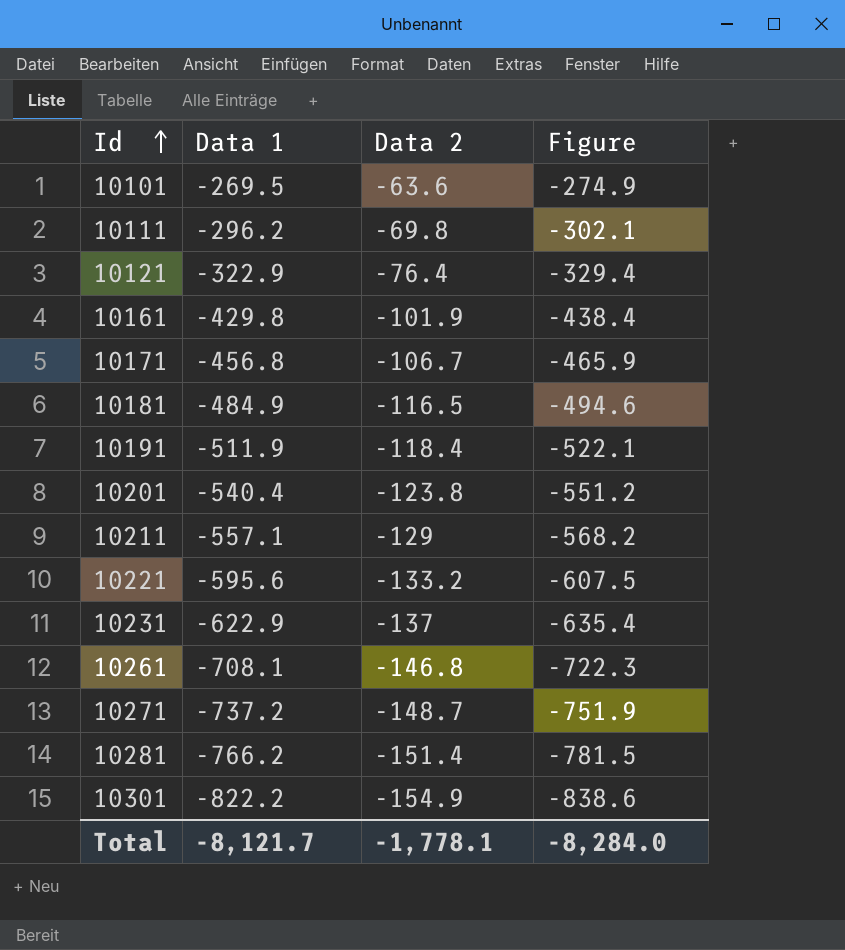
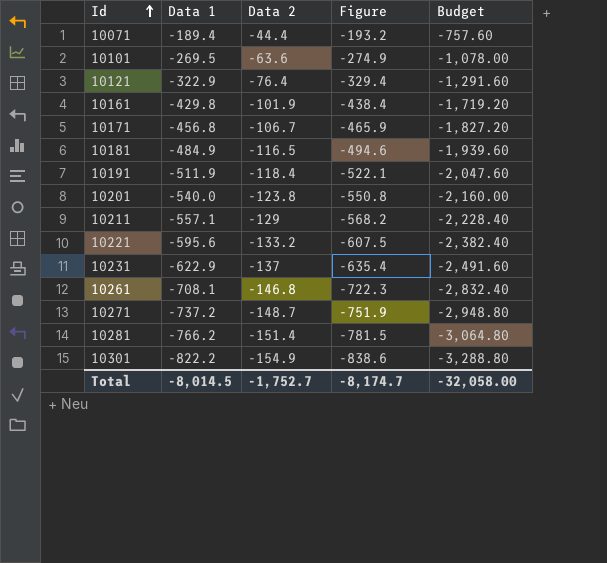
column Budget | formula: none -> [Data 1] * 4
row 10111: -296.2 | -69.8 | -302.1 -> none
row 10071: none -> -189.4 | -44.4 | -193.2 | -757.60
10201 | Data 1: -540.4 -> -540.0
10201 | Figure: -551.2 -> -550.8
Total | Data 1: -8,121.7 -> -8,014.5
Total | Data 2: -1,778.1 -> -1,752.7
Total | Figure: -8,284.0 -> -8,174.7

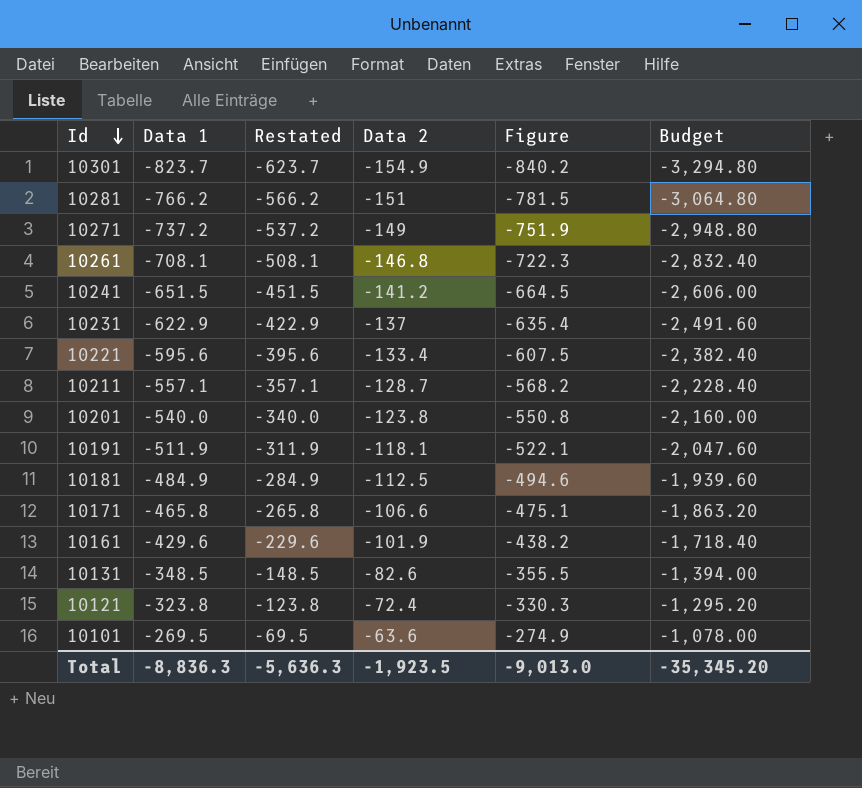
row order: Id ascending -> Id descending
column Restated | formula: none -> [Data 1] + 200
row 10071: -189.4 | -44.4 | -193.2 | -757.60 -> none
10301 | Data 1: -822.2 -> -823.7
10301 | Figure: -838.6 -> -840.2
10301 | Budget: -3,288.80 -> -3,294.80
10281 | Data 2: -151.4 -> -151
10271 | Data 2: -148.7 -> -149
row 10241: none -> -651.5 | -451.5 | -141.2 | -664.5 | -2,606.00
10221 | Data 2: -133.2 -> -133.4
10211 | Data 2: -129 -> -128.7
10191 | Data 2: -118.4 -> -118.1
10181 | Data 2: -116.5 -> -112.5
10171 | Data 1: -456.8 -> -465.8
10171 | Data 2: -106.7 -> -106.6
10171 | Figure: -465.9 -> -475.1
10171 | Budget: -1,827.20 -> -1,863.20
10161 | Data 1: -429.8 -> -429.6
10161 | Figure: -438.4 -> -438.2
10161 | Budget: -1,719.20 -> -1,718.40
row 10131: none -> -348.5 | -148.5 | -82.6 | -355.5 | -1,394.00
10121 | Data 1: -322.9 -> -323.8
10121 | Data 2: -76.4 -> -72.4
10121 | Figure: -329.4 -> -330.3
10121 | Budget: -1,291.60 -> -1,295.20
Total | Data 1: -8,014.5 -> -8,836.3
Total | Data 2: -1,752.7 -> -1,923.5
Total | Figure: -8,174.7 -> -9,013.0
Total | Budget: -32,058.00 -> -35,345.20

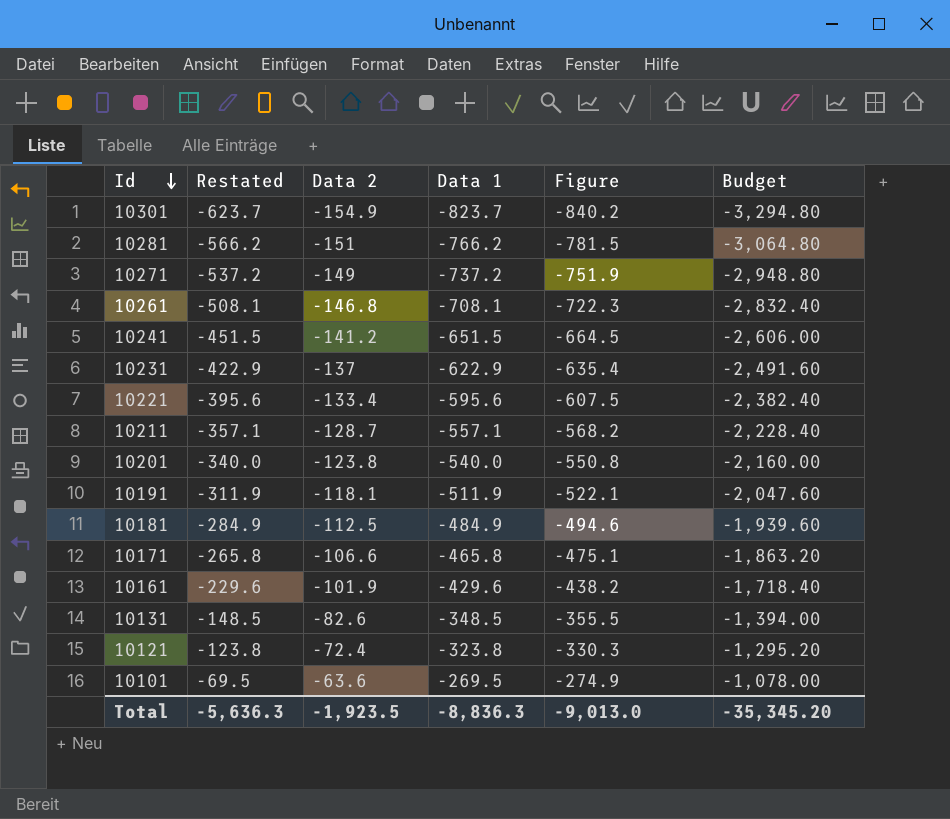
column Data 1 | position: 2 -> 4

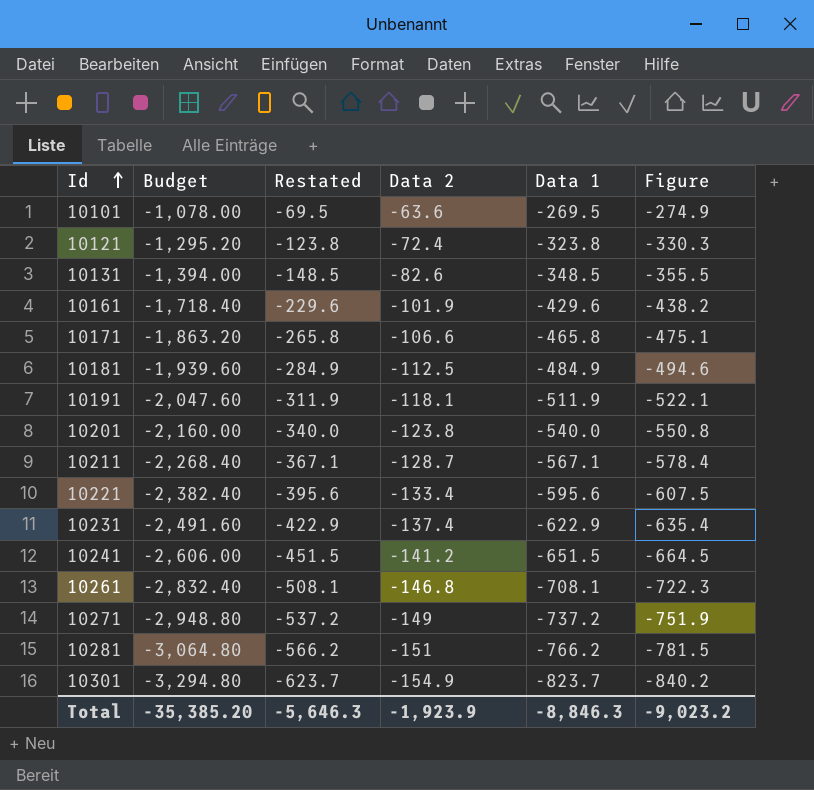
row order: Id descending -> Id ascending
column Budget | position: 6 -> 2
10211 | Budget: -2,228.40 -> -2,268.40
10211 | Restated: -357.1 -> -367.1
10211 | Data 1: -557.1 -> -567.1
10211 | Figure: -568.2 -> -578.4
10231 | Data 2: -137 -> -137.4
Total | Budget: -35,345.20 -> -35,385.20
Total | Restated: -5,636.3 -> -5,646.3
Total | Data 2: -1,923.5 -> -1,923.9
Total | Data 1: -8,836.3 -> -8,846.3
Total | Figure: -9,013.0 -> -9,023.2

